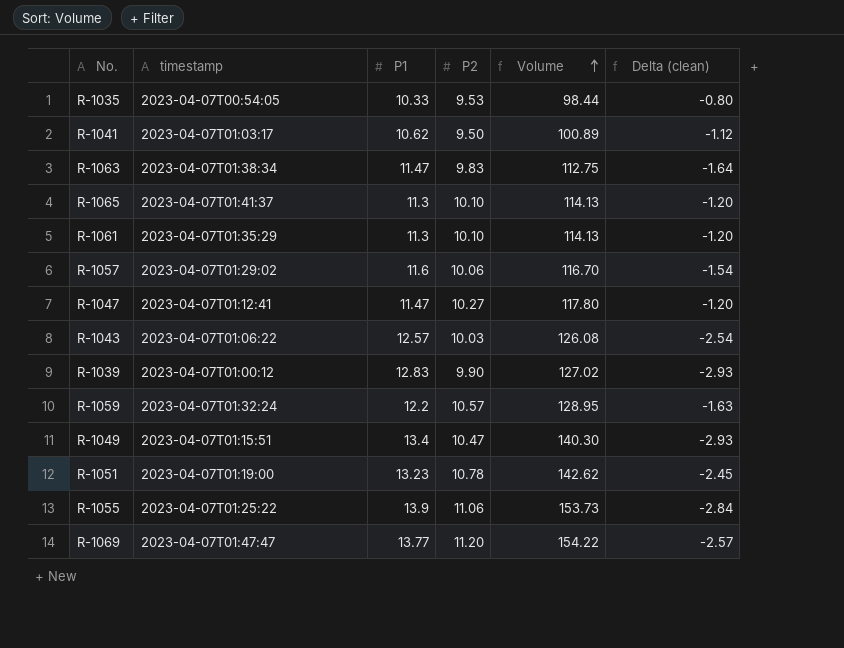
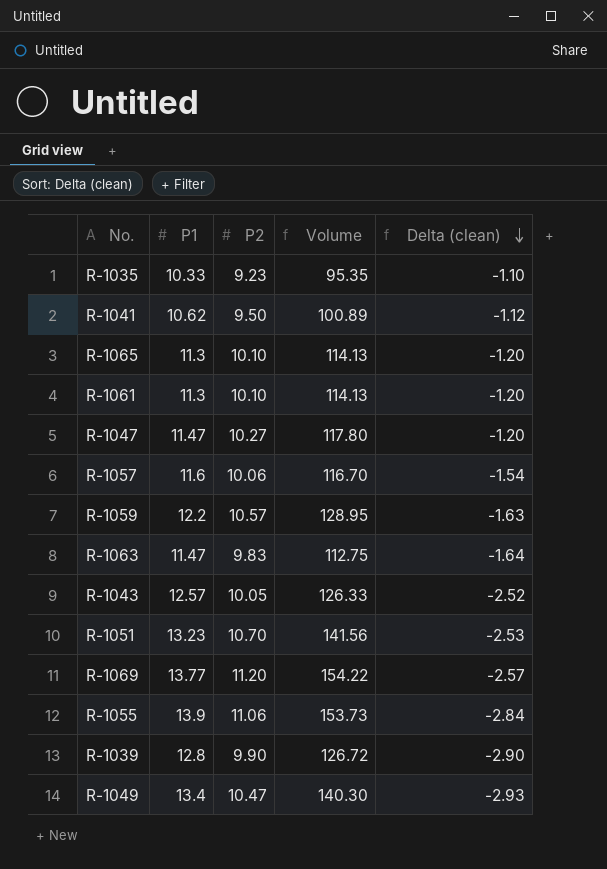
row order: Volume ascending -> Delta (clean) descending
column timestamp | position: 2 -> none
R-1035 | P2: 9.53 -> 9.23
R-1035 | Volume: 98.44 -> 95.35
R-1035 | Delta (clean): -0.80 -> -1.10
R-1043 | P2: 10.03 -> 10.05
R-1043 | Volume: 126.08 -> 126.33
R-1043 | Delta (clean): -2.54 -> -2.52
R-1051 | P2: 10.78 -> 10.70
R-1051 | Volume: 142.62 -> 141.56
R-1051 | Delta (clean): -2.45 -> -2.53
R-1039 | P1: 12.83 -> 12.8
R-1039 | Volume: 127.02 -> 126.72
R-1039 | Delta (clean): -2.93 -> -2.90

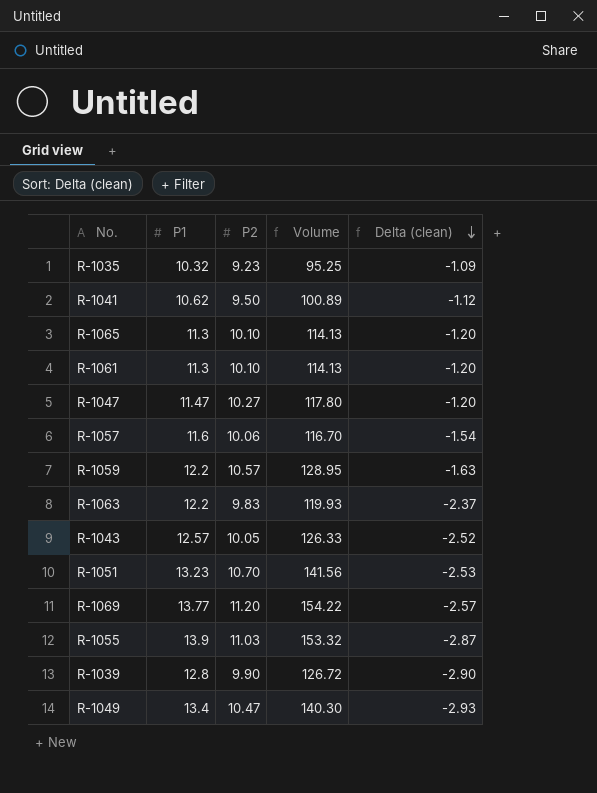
R-1035 | P1: 10.33 -> 10.32
R-1035 | Volume: 95.35 -> 95.25
R-1035 | Delta (clean): -1.10 -> -1.09
R-1063 | P1: 11.47 -> 12.2
R-1063 | Volume: 112.75 -> 119.93
R-1063 | Delta (clean): -1.64 -> -2.37
R-1055 | P2: 11.06 -> 11.03
R-1055 | Volume: 153.73 -> 153.32
R-1055 | Delta (clean): -2.84 -> -2.87

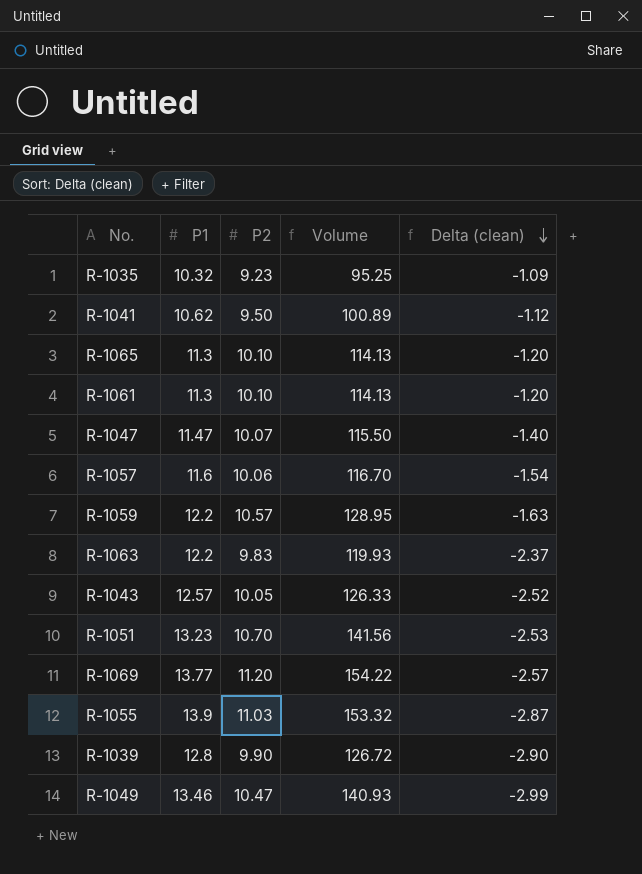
R-1047 | P2: 10.27 -> 10.07
R-1047 | Volume: 117.80 -> 115.50
R-1047 | Delta (clean): -1.20 -> -1.40
R-1049 | P1: 13.4 -> 13.46
R-1049 | Volume: 140.30 -> 140.93
R-1049 | Delta (clean): -2.93 -> -2.99

